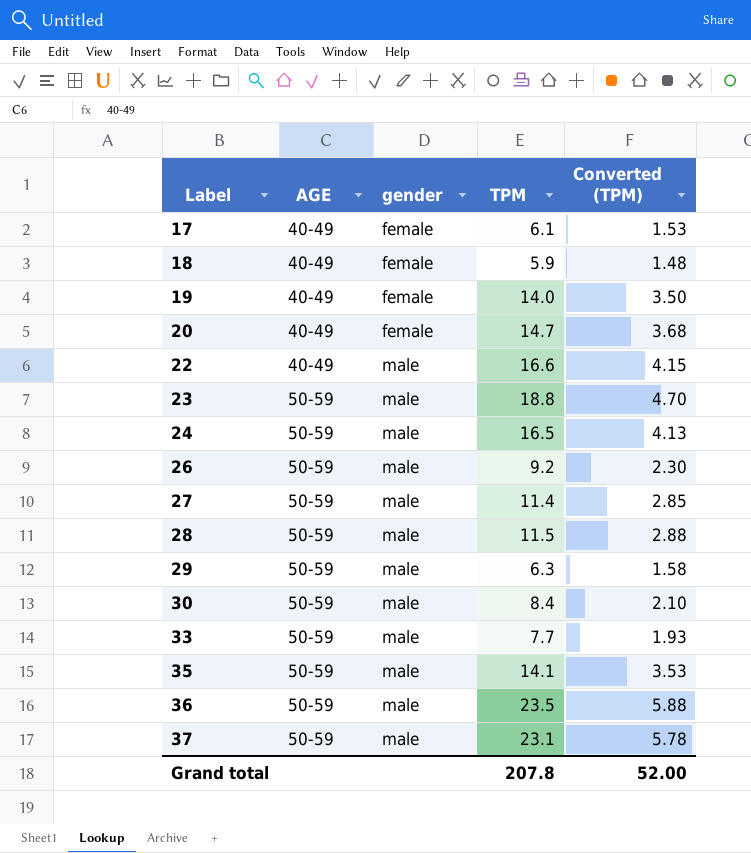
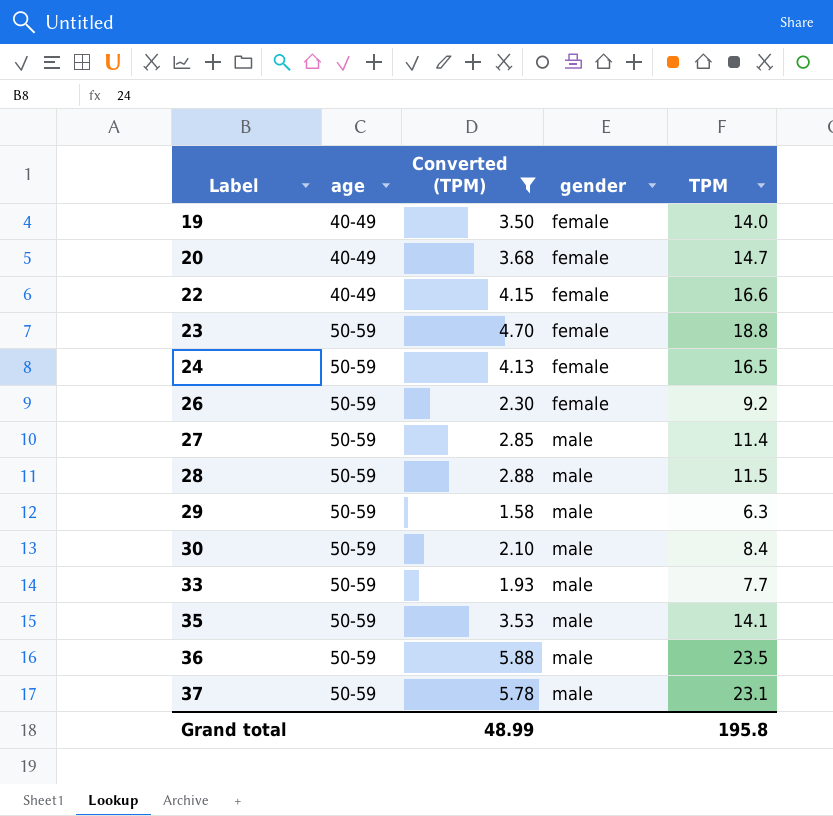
filter: none -> Converted (TPM) >= 1.58
column name: AGE -> age
column Converted (TPM) | position: 5 -> 3
22 | gender: male -> female
23 | gender: male -> female
24 | gender: male -> female
26 | gender: male -> female
Grand total | Converted (TPM): 52.00 -> 48.99
Grand total | TPM: 207.8 -> 195.8

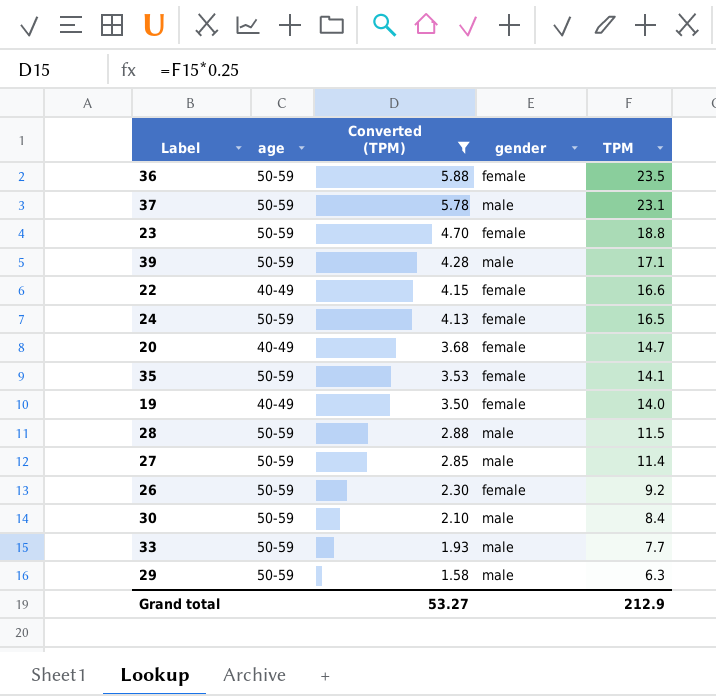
row order: Label ascending -> Converted (TPM) descending
36 | gender: male -> female
row 39: none -> 50-59 | 4.28 | male | 17.1
35 | gender: male -> female
Grand total | Converted (TPM): 48.99 -> 53.27
Grand total | TPM: 195.8 -> 212.9

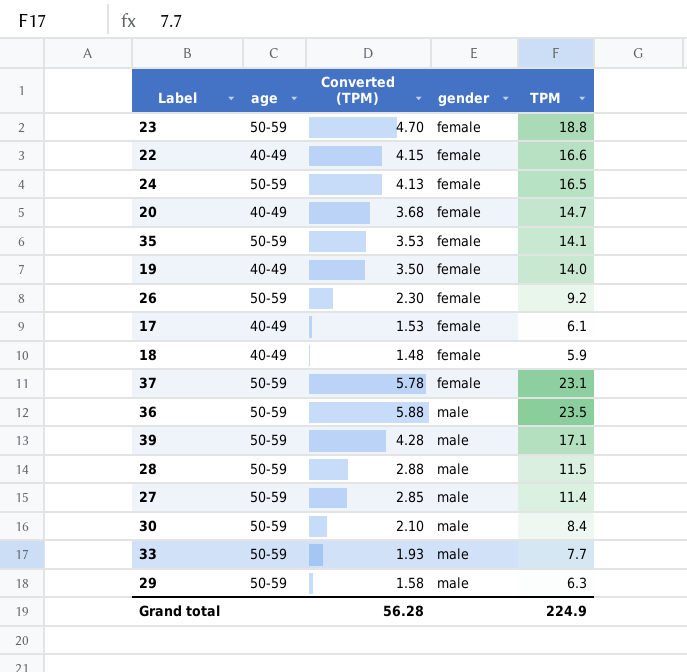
filter: Converted (TPM) >= 1.58 -> none
row order: Converted (TPM) descending -> gender ascending
37 | gender: male -> female
36 | gender: female -> male
Grand total | Converted (TPM): 53.27 -> 56.28
Grand total | TPM: 212.9 -> 224.9

